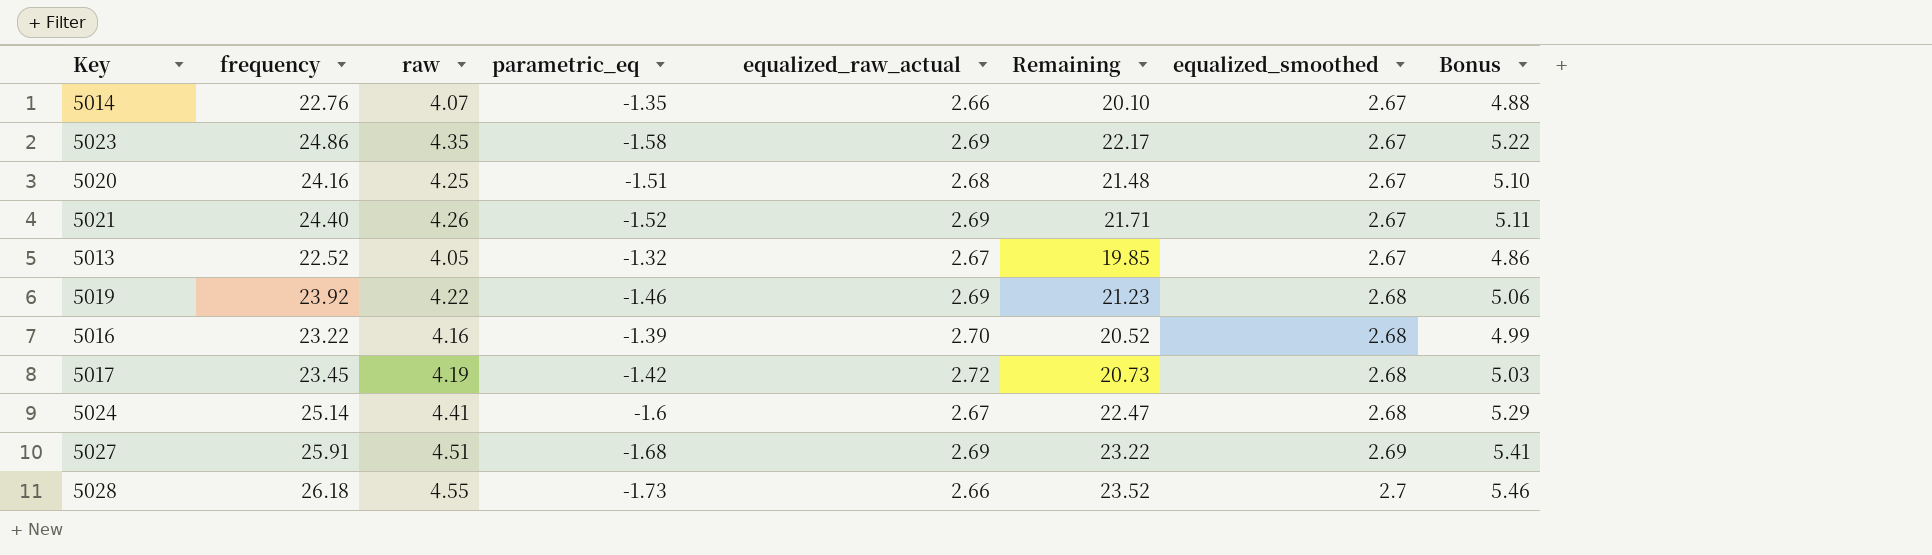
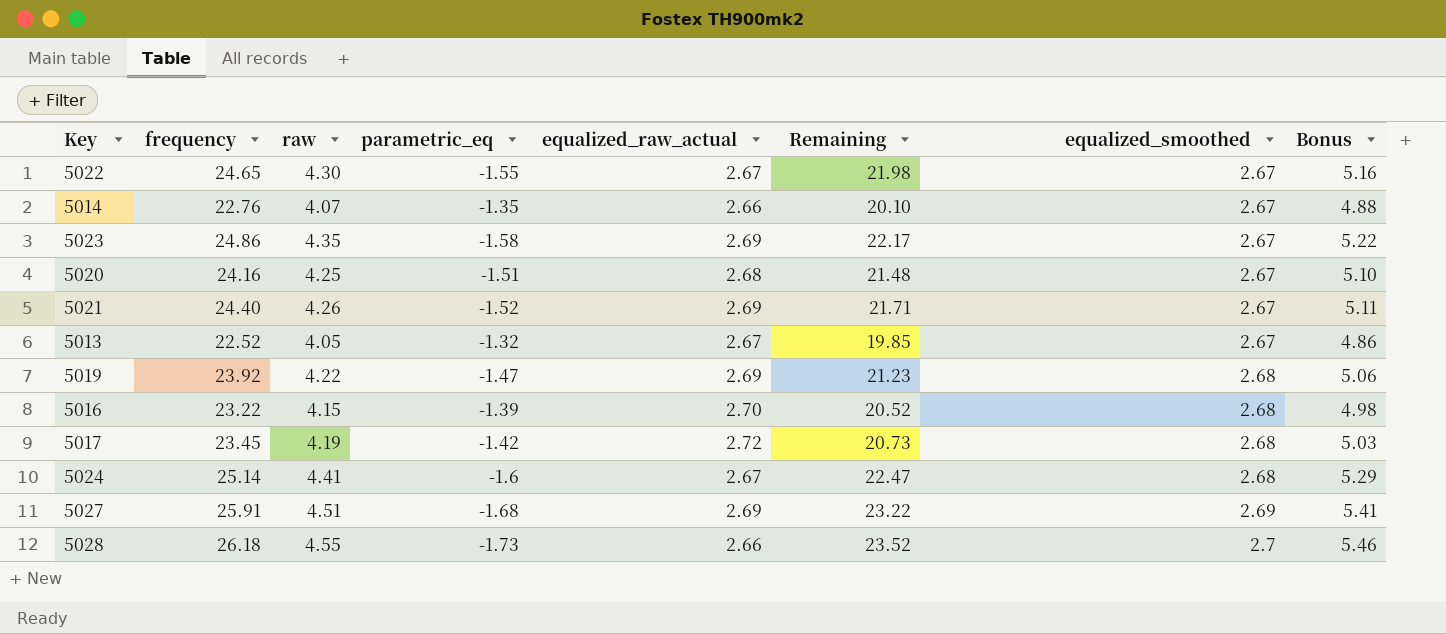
row 5022: none -> 24.65 | 4.30 | -1.55 | 2.67 | 21.98 | 2.67 | 5.16
5019 | parametric_eq: -1.46 -> -1.47
5016 | raw: 4.16 -> 4.15
5016 | Bonus: 4.99 -> 4.98

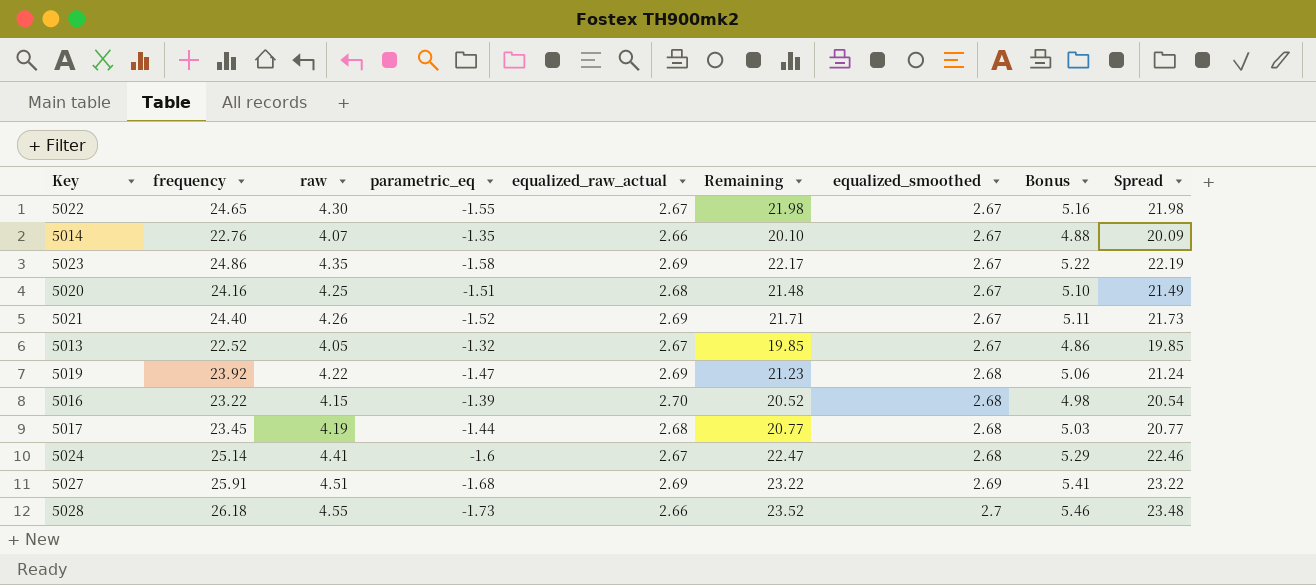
column Spread | formula: none -> [frequency] - [equalized_smoothed]
5017 | parametric_eq: -1.42 -> -1.44
5017 | equalized_raw_actual: 2.72 -> 2.68
5017 | Remaining: 20.73 -> 20.77

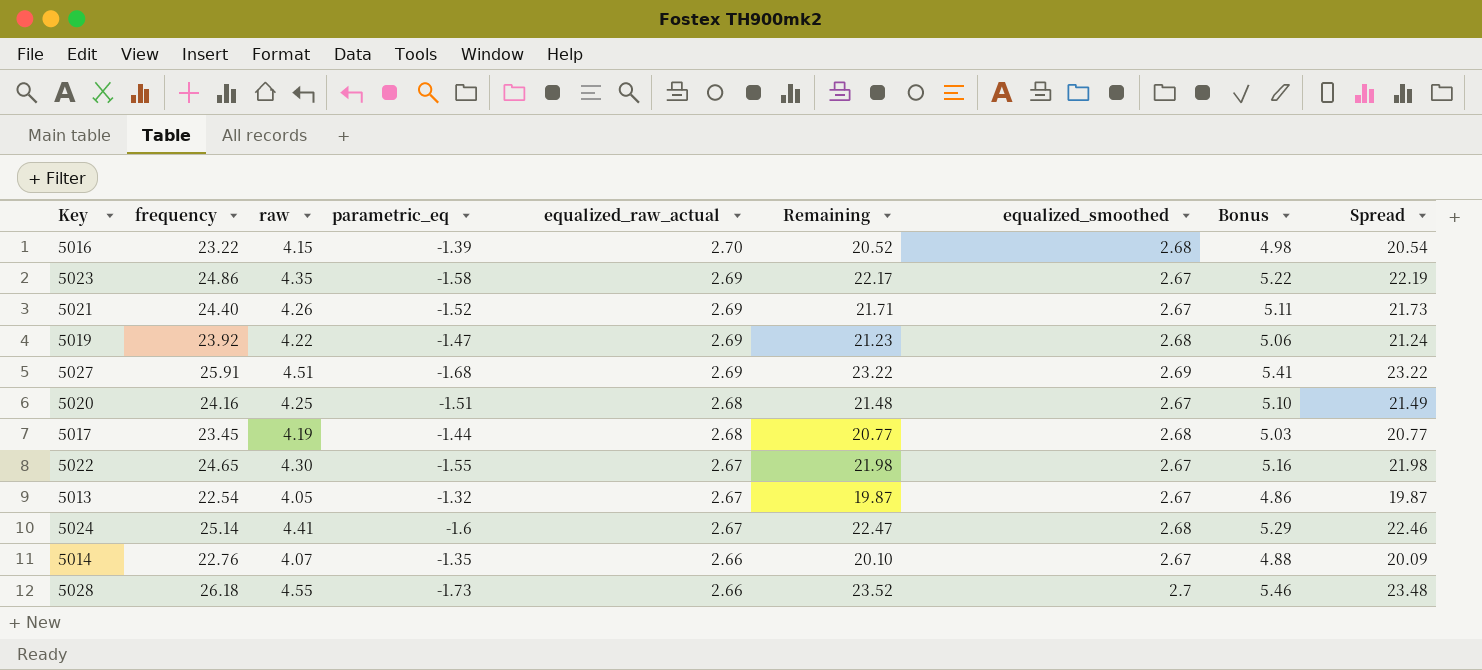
row order: equalized_smoothed ascending -> equalized_raw_actual descending
5013 | frequency: 22.52 -> 22.54
5013 | Remaining: 19.85 -> 19.87
5013 | Spread: 19.85 -> 19.87

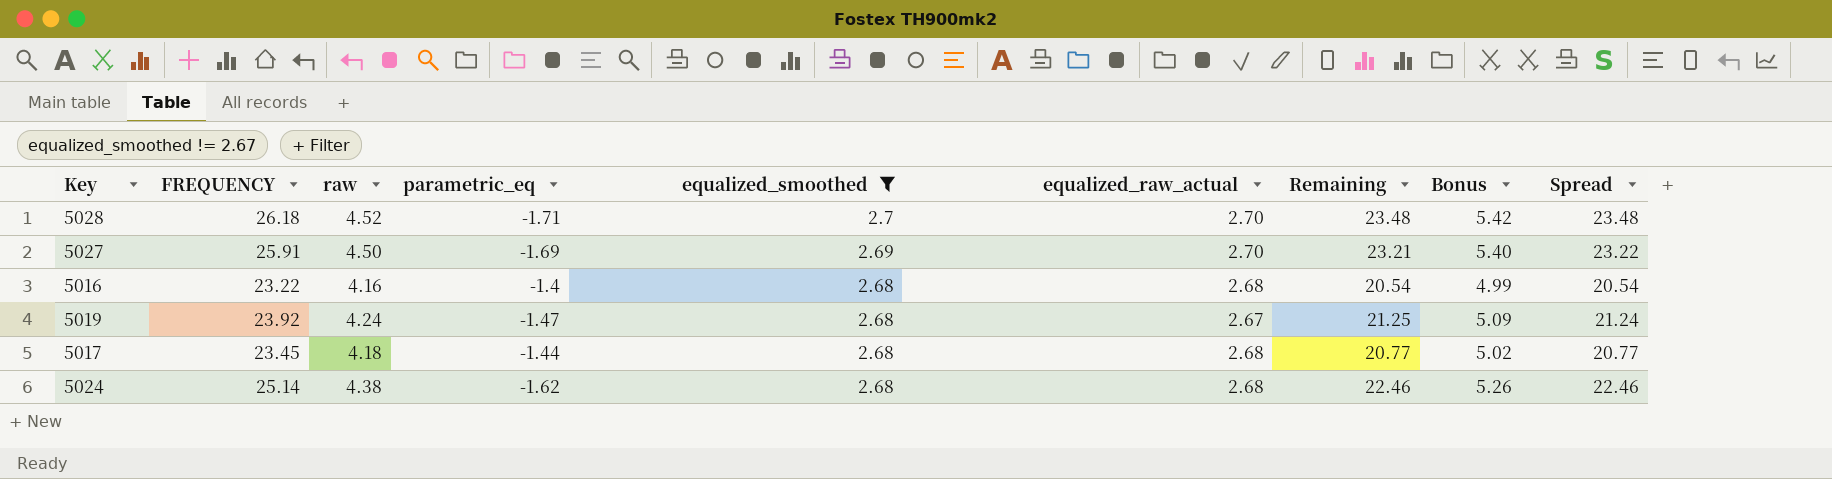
filter: none -> equalized_smoothed != 2.67
row order: equalized_raw_actual descending -> equalized_smoothed descending
column name: frequency -> FREQUENCY
column equalized_smoothed | position: 7 -> 5
5028 | raw: 4.55 -> 4.52
5028 | parametric_eq: -1.73 -> -1.71
5028 | equalized_raw_actual: 2.66 -> 2.70
5028 | Remaining: 23.52 -> 23.48
5028 | Bonus: 5.46 -> 5.42
5027 | raw: 4.51 -> 4.50
5027 | parametric_eq: -1.68 -> -1.69
5027 | equalized_raw_actual: 2.69 -> 2.70
5027 | Remaining: 23.22 -> 23.21
5027 | Bonus: 5.41 -> 5.40
5016 | raw: 4.15 -> 4.16
5016 | parametric_eq: -1.39 -> -1.4
5016 | equalized_raw_actual: 2.70 -> 2.68
5016 | Remaining: 20.52 -> 20.54
5016 | Bonus: 4.98 -> 4.99
5019 | raw: 4.22 -> 4.24
5019 | equalized_raw_actual: 2.69 -> 2.67
5019 | Remaining: 21.23 -> 21.25
5019 | Bonus: 5.06 -> 5.09
5017 | raw: 4.19 -> 4.18
5017 | Bonus: 5.03 -> 5.02
5024 | raw: 4.41 -> 4.38
5024 | parametric_eq: -1.6 -> -1.62
5024 | equalized_raw_actual: 2.67 -> 2.68
5024 | Remaining: 22.47 -> 22.46
5024 | Bonus: 5.29 -> 5.26

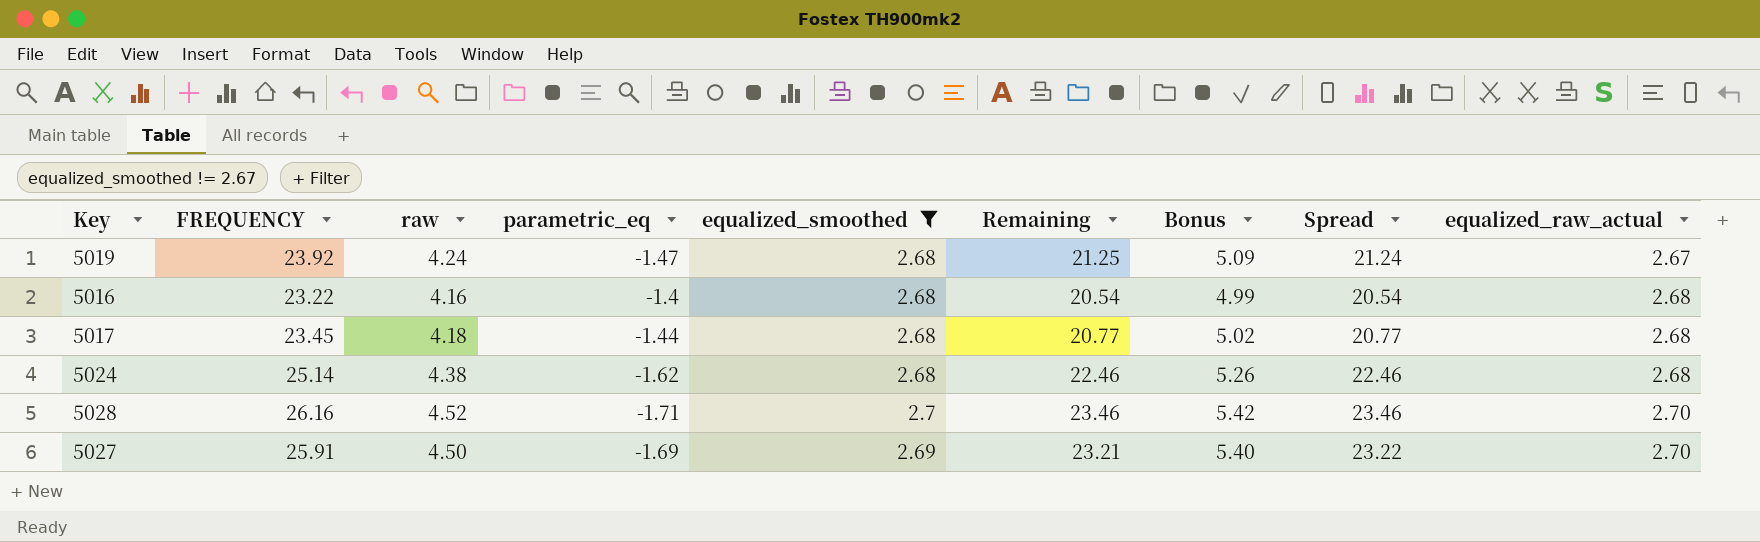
row order: equalized_smoothed descending -> equalized_raw_actual ascending
column equalized_raw_actual | position: 6 -> 9
5028 | FREQUENCY: 26.18 -> 26.16
5028 | Remaining: 23.48 -> 23.46
5028 | Spread: 23.48 -> 23.46

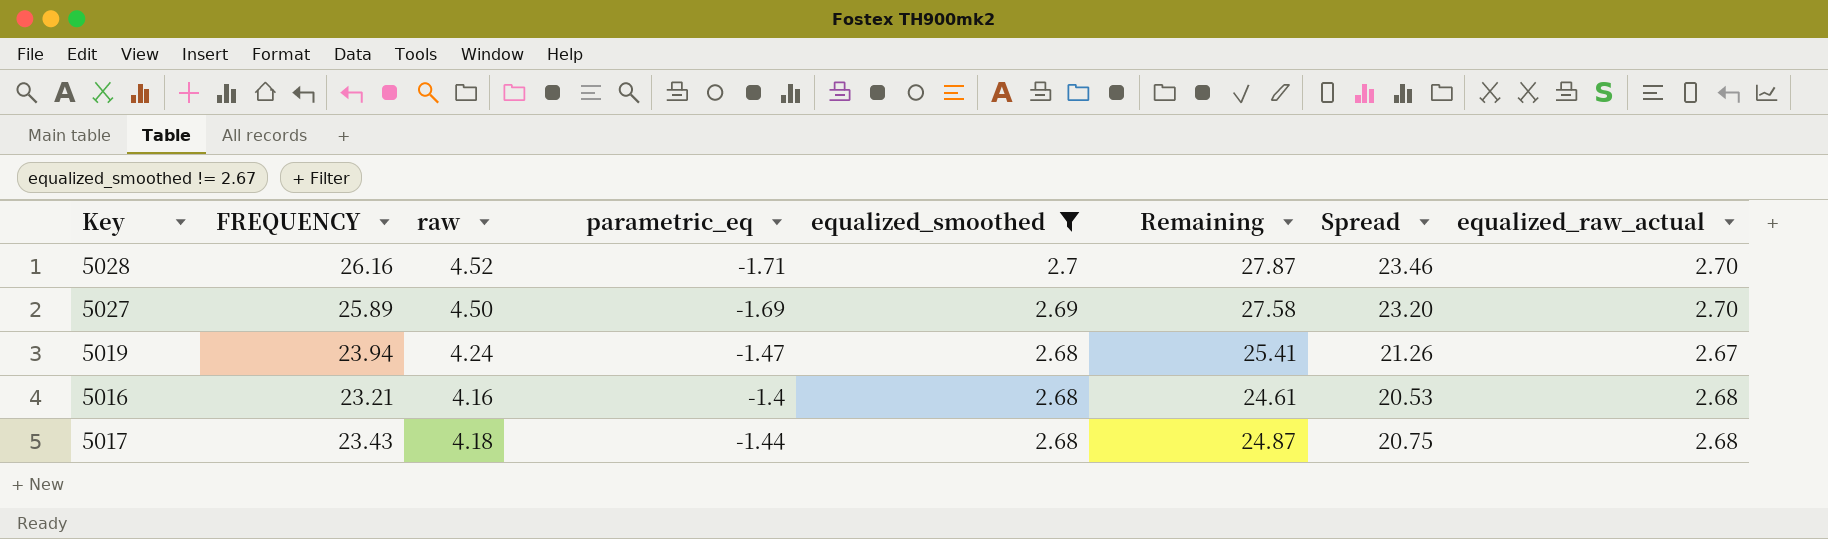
row order: equalized_raw_actual ascending -> equalized_smoothed descending
column Bonus | formula: [raw] * 1.2 -> none
column Remaining | formula: [FREQUENCY] - [equalized_raw_actual] -> [FREQUENCY] - [parametric_eq]
row 5024: 25.14 | 4.38 | -1.62 | 2.68 | 22.46 | 5.26 | 22.46 | 2.68 -> none
5027 | FREQUENCY: 25.91 -> 25.89
5027 | Spread: 23.22 -> 23.20
5019 | FREQUENCY: 23.92 -> 23.94
5019 | Spread: 21.24 -> 21.26
5016 | FREQUENCY: 23.22 -> 23.21
5016 | Spread: 20.54 -> 20.53
5017 | FREQUENCY: 23.45 -> 23.43
5017 | Spread: 20.77 -> 20.75

